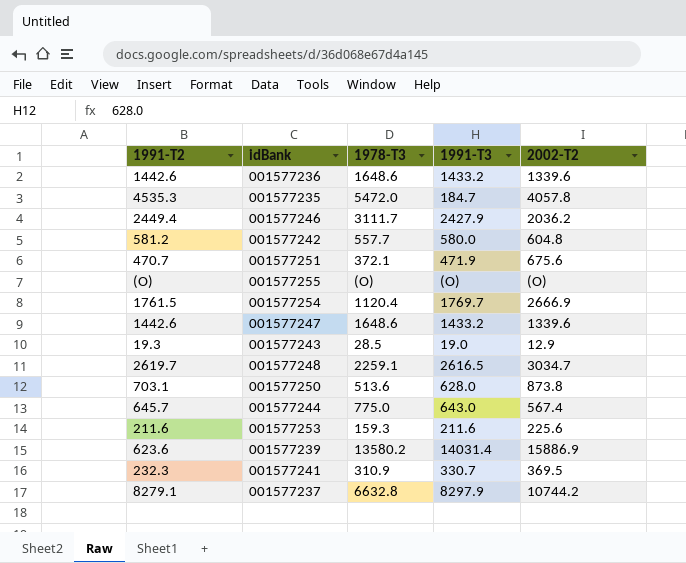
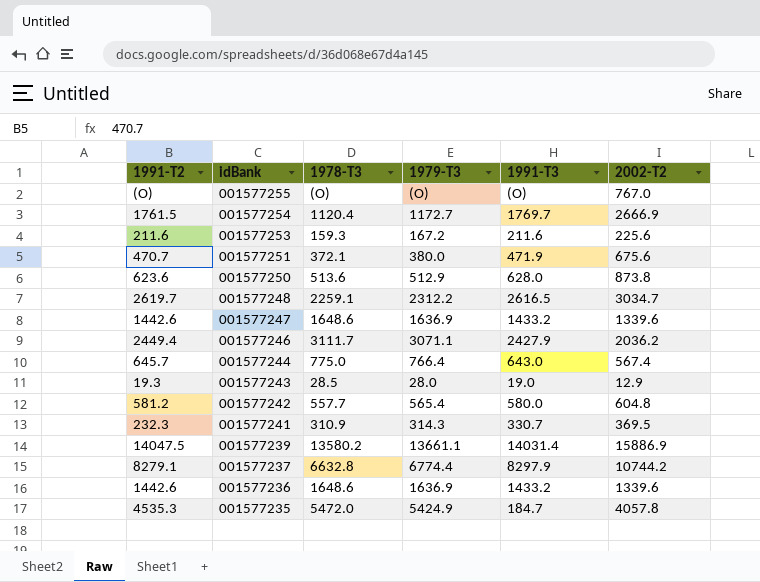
row order: none -> idBank descending
column 1979-T3 | position: none -> 4
001577255 | 2002-T2: (O) -> 767.0
001577250 | 1991-T2: 703.1 -> 623.6
001577239 | 1991-T2: 623.6 -> 14047.5

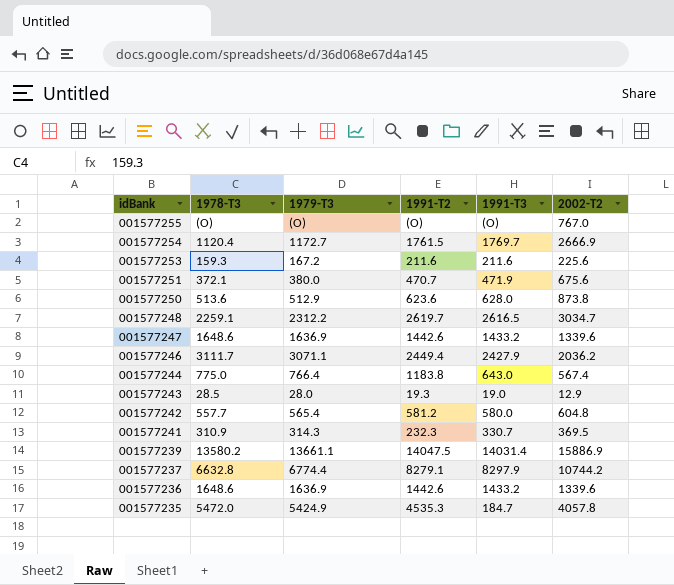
column 1991-T2 | position: 1 -> 4
001577244 | 1991-T2: 645.7 -> 1183.8

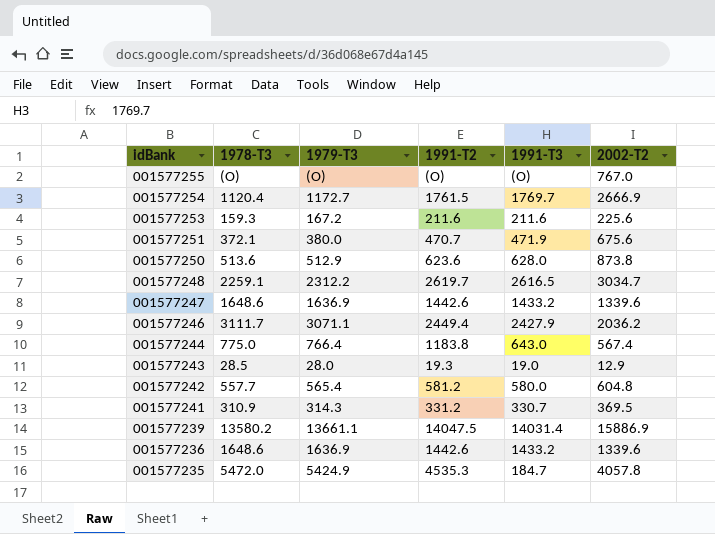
row 001577237: 6632.8 | 6774.4 | 8279.1 | 8297.9 | 10744.2 -> none
001577241 | 1991-T2: 232.3 -> 331.2

